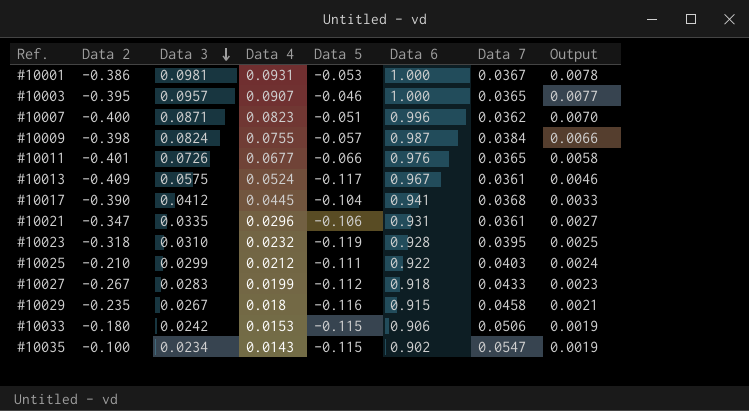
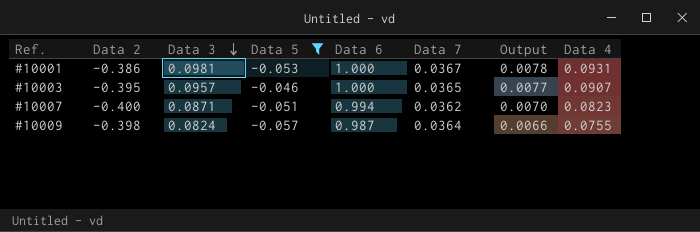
filter: none -> Data 5 >= -0.057
column Data 4 | position: 4 -> 8
#10007 | Data 6: 0.996 -> 0.994
#10009 | Data 7: 0.0384 -> 0.0364

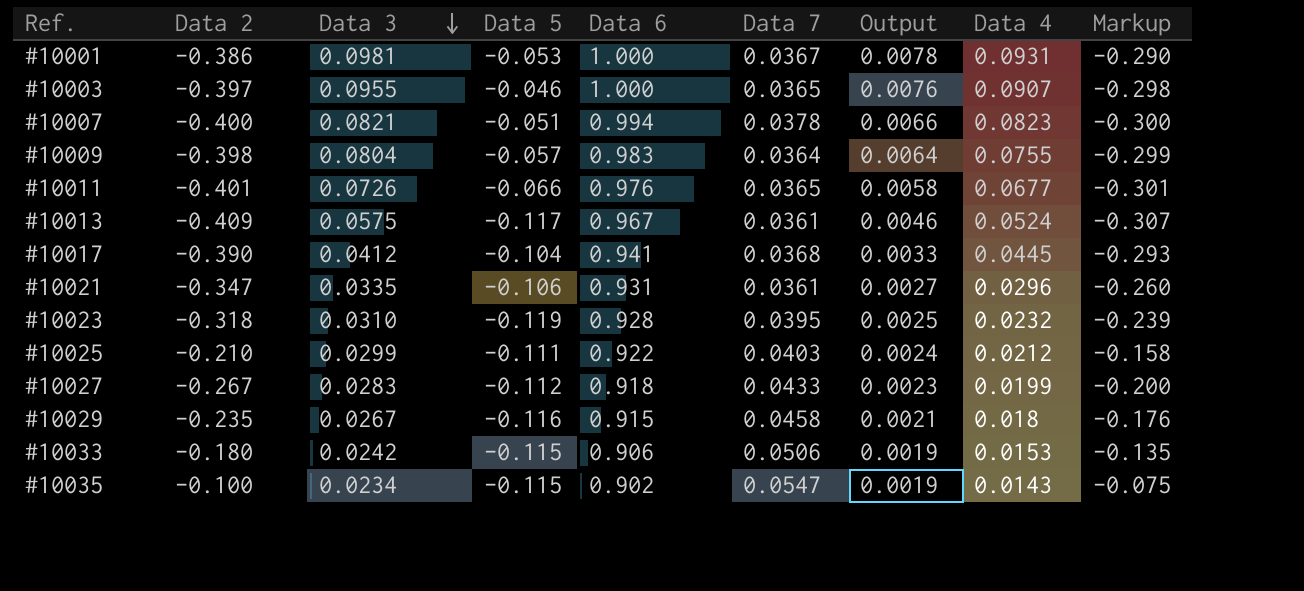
filter: Data 5 >= -0.057 -> none
column Markup | formula: none -> [Data 2] * 0.75
#10003 | Data 2: -0.395 -> -0.397
#10003 | Data 3: 0.0957 -> 0.0955
#10003 | Output: 0.0077 -> 0.0076
#10007 | Data 3: 0.0871 -> 0.0821
#10007 | Data 7: 0.0362 -> 0.0378
#10007 | Output: 0.0070 -> 0.0066
#10009 | Data 3: 0.0824 -> 0.0804
#10009 | Data 6: 0.987 -> 0.983
#10009 | Output: 0.0066 -> 0.0064

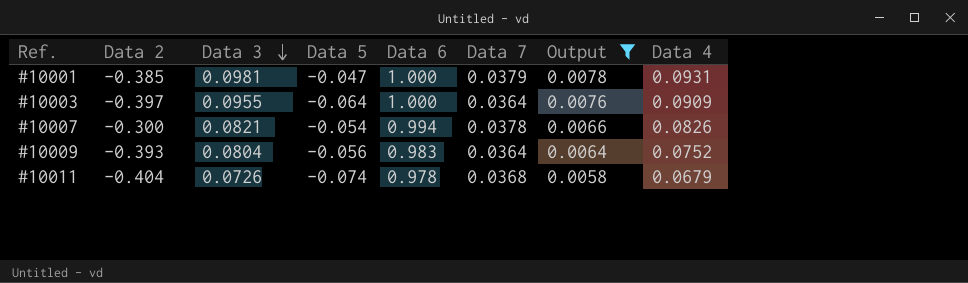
filter: none -> Output >= 0.0058
column Markup | formula: [Data 2] * 0.75 -> none
#10001 | Data 2: -0.386 -> -0.385
#10001 | Data 5: -0.053 -> -0.047
#10001 | Data 7: 0.0367 -> 0.0379
#10003 | Data 5: -0.046 -> -0.064
#10003 | Data 7: 0.0365 -> 0.0364
#10003 | Data 4: 0.0907 -> 0.0909
#10007 | Data 2: -0.400 -> -0.300
#10007 | Data 5: -0.051 -> -0.054
#10007 | Data 4: 0.0823 -> 0.0826
#10009 | Data 2: -0.398 -> -0.393
#10009 | Data 5: -0.057 -> -0.056
#10009 | Data 4: 0.0755 -> 0.0752
#10011 | Data 2: -0.401 -> -0.404
#10011 | Data 5: -0.066 -> -0.074
#10011 | Data 6: 0.976 -> 0.978
#10011 | Data 7: 0.0365 -> 0.0368
#10011 | Data 4: 0.0677 -> 0.0679

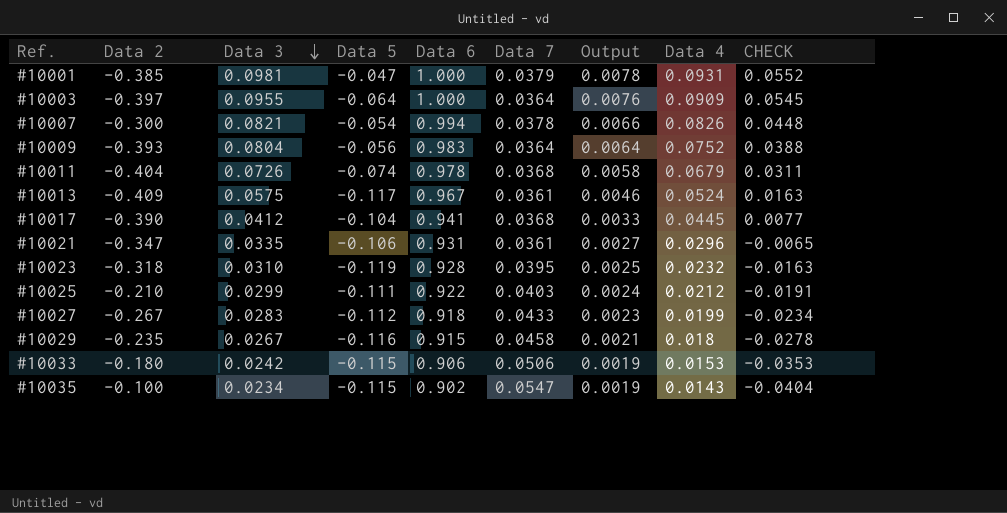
filter: Output >= 0.0058 -> none
column CHECK | formula: none -> [Data 4] - [Data 7]

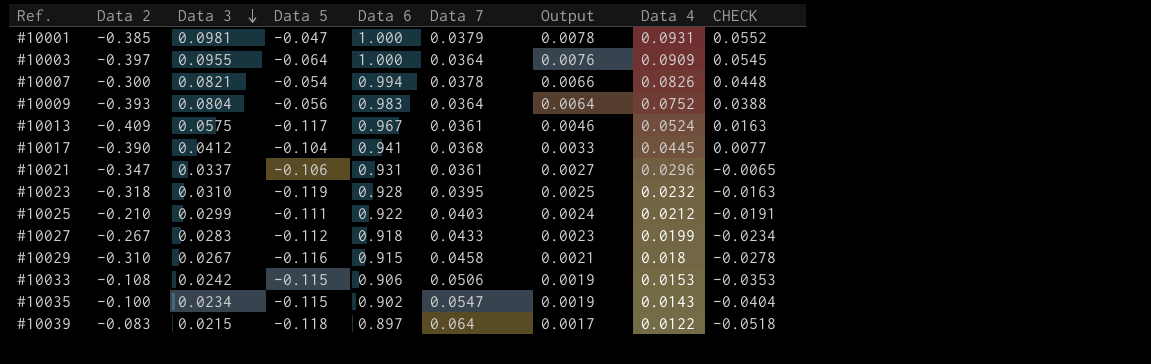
row #10011: -0.404 | 0.0726 | -0.074 | 0.978 | 0.0368 | 0.0058 | 0.0679 | 0.0311 -> none
#10021 | Data 3: 0.0335 -> 0.0337
#10029 | Data 2: -0.235 -> -0.310
#10033 | Data 2: -0.180 -> -0.108
row #10039: none -> -0.083 | 0.0215 | -0.118 | 0.897 | 0.064 | 0.0017 | 0.0122 | -0.0518

